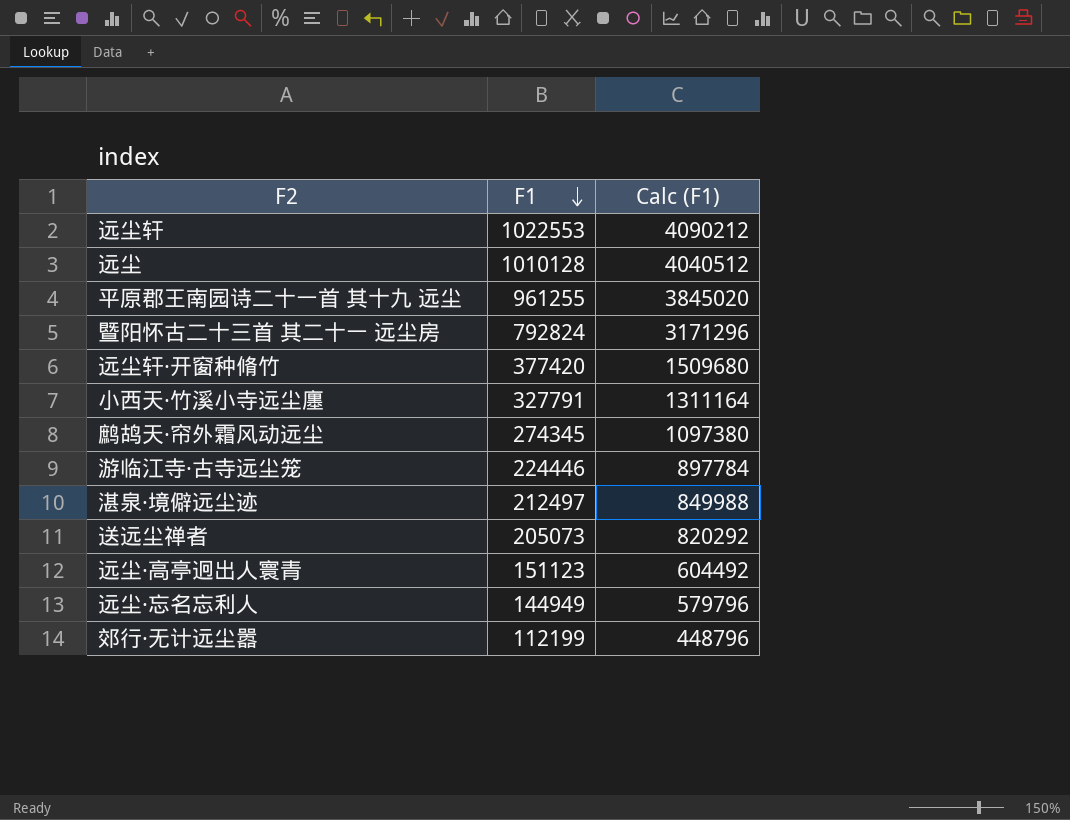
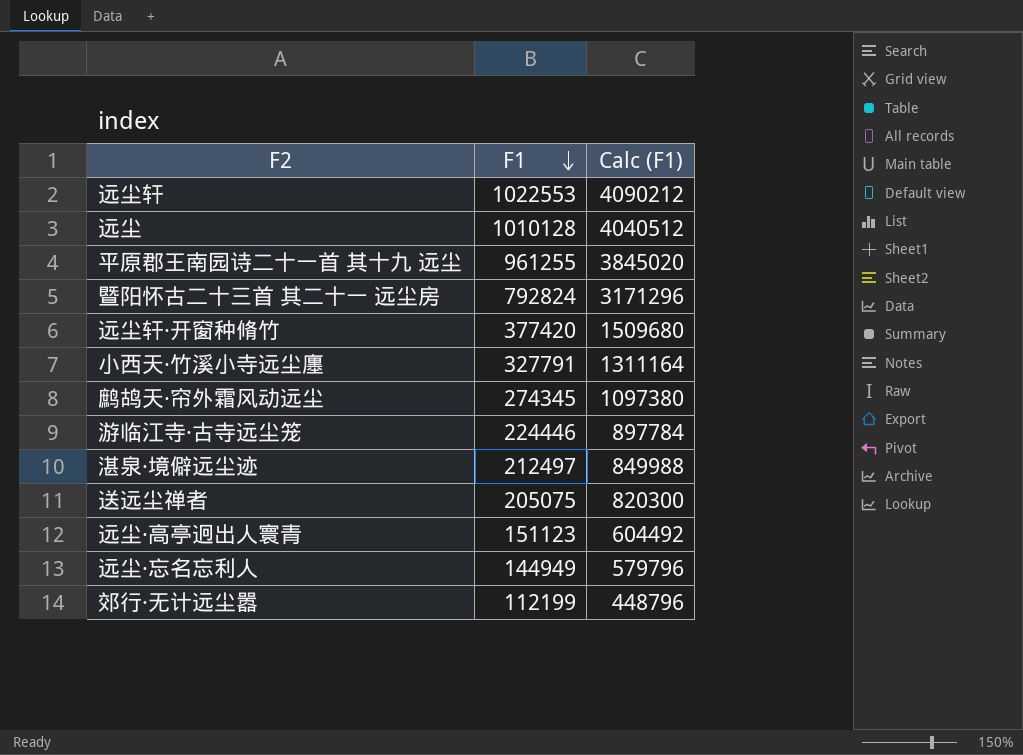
送远尘禅者 | F1: 205073 -> 205075
送远尘禅者 | Calc (F1): 820292 -> 820300

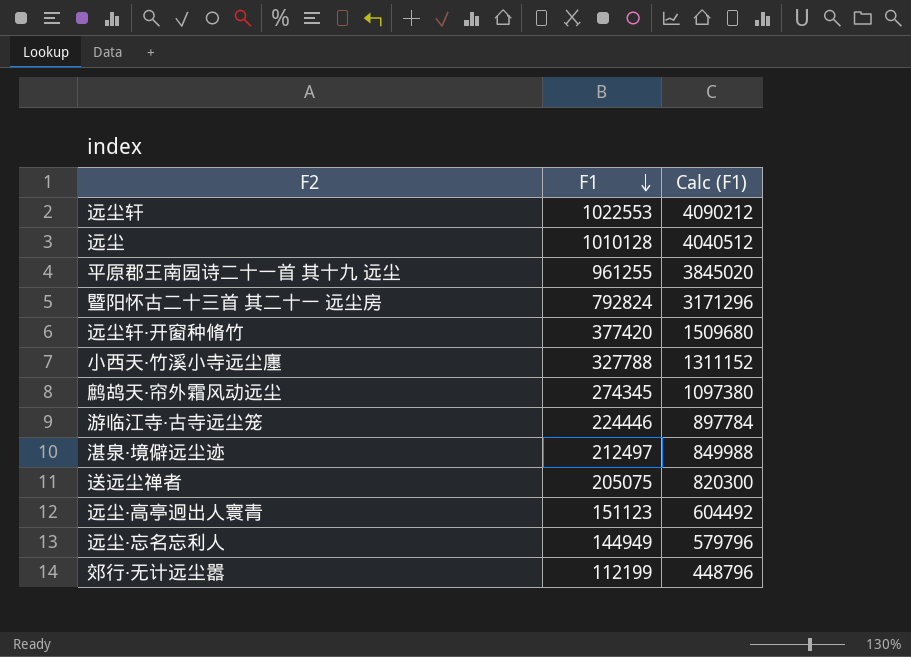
小西天·竹溪小寺远尘廛 | F1: 327791 -> 327788
小西天·竹溪小寺远尘廛 | Calc (F1): 1311164 -> 1311152

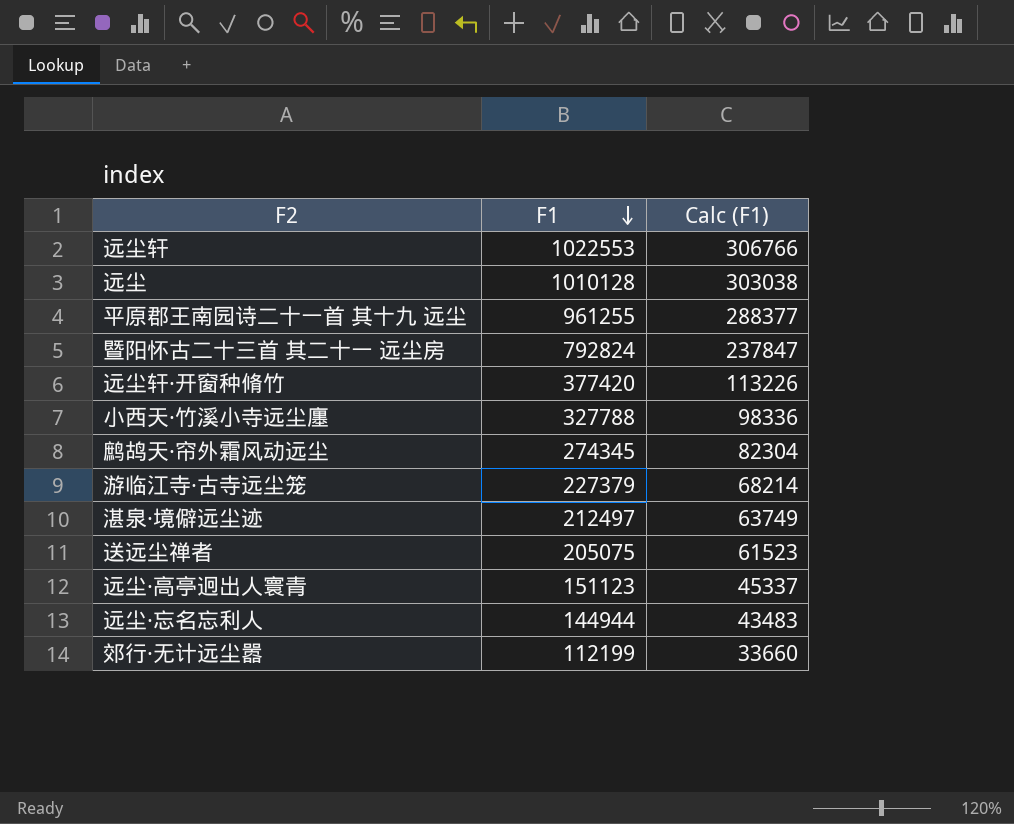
column Calc (F1) | formula: [F1] * 4 -> [F1] * 0.3
游临江寺·古寺远尘笼 | F1: 224446 -> 227379
远尘·忘名忘利人 | F1: 144949 -> 144944

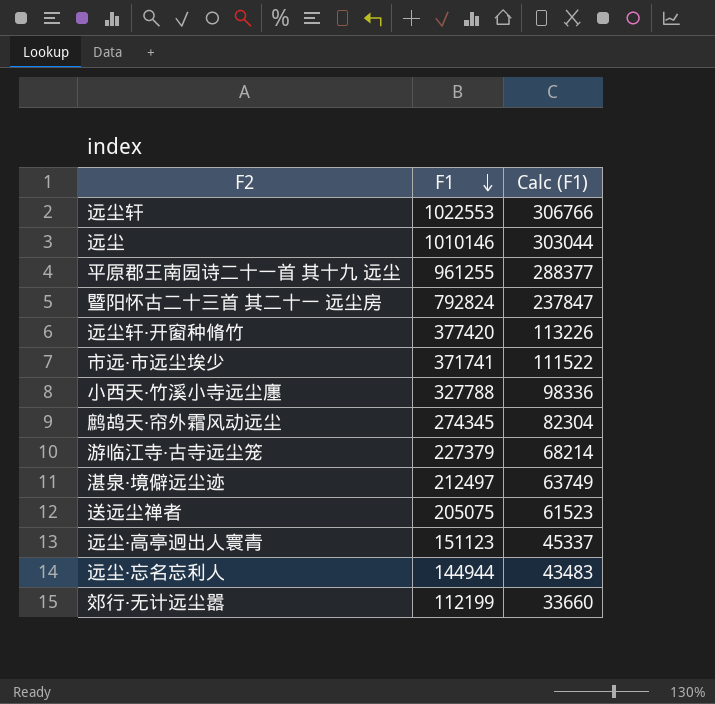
远尘 | F1: 1010128 -> 1010146
远尘 | Calc (F1): 303038 -> 303044
row 市远·市远尘埃少: none -> 371741 | 111522

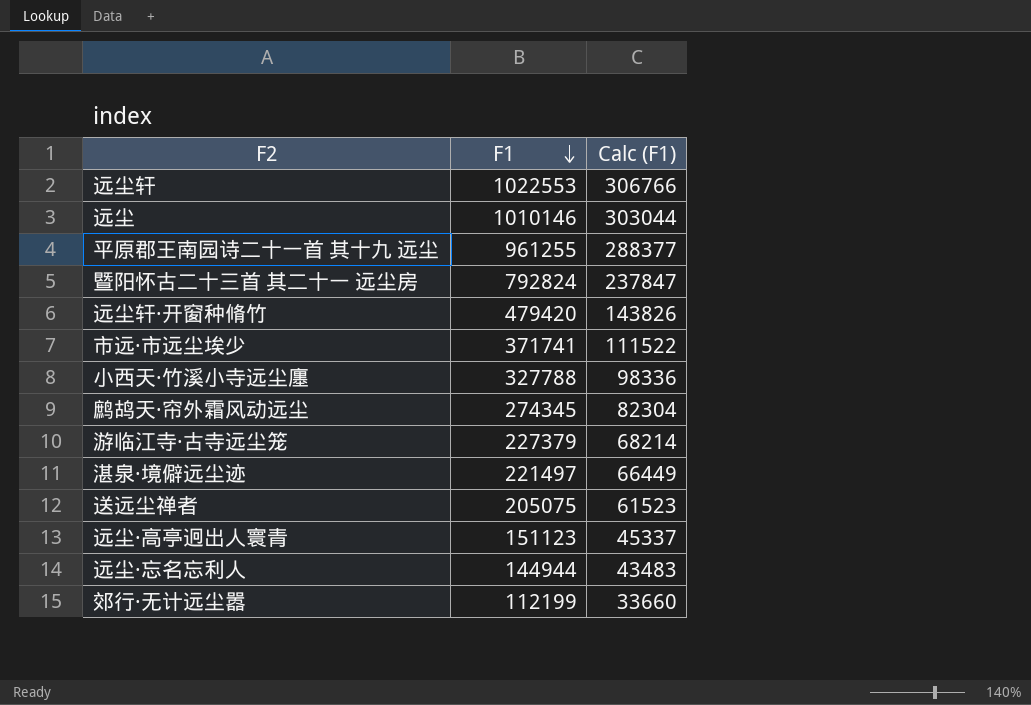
远尘轩·开窗种脩竹 | F1: 377420 -> 479420
远尘轩·开窗种脩竹 | Calc (F1): 113226 -> 143826
湛泉·境僻远尘迹 | F1: 212497 -> 221497
湛泉·境僻远尘迹 | Calc (F1): 63749 -> 66449

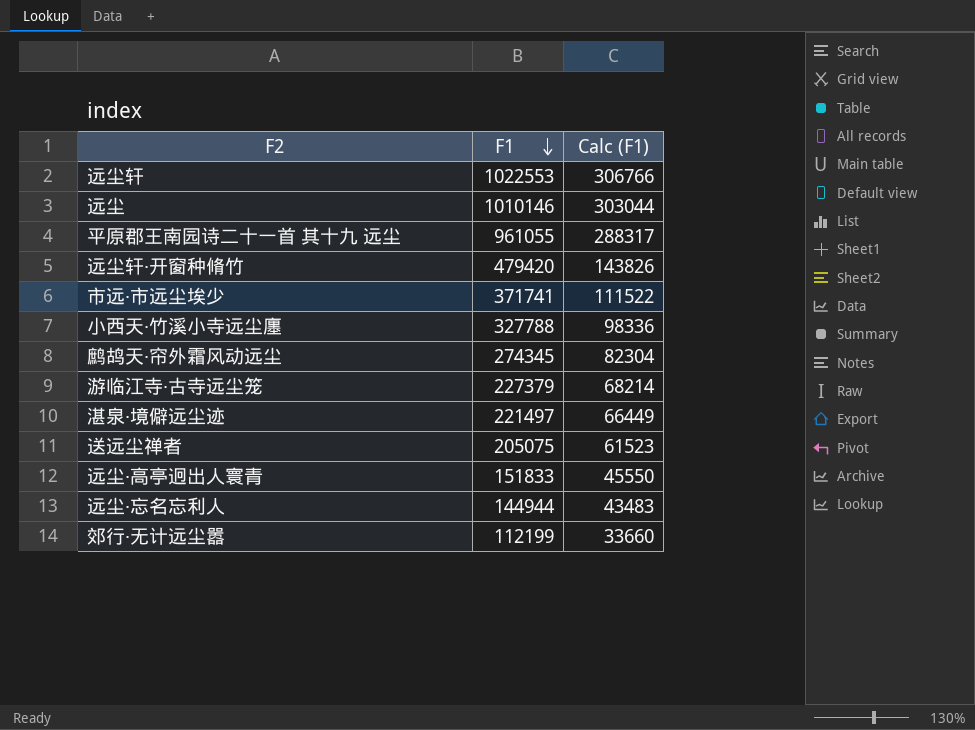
row 暨阳怀古二十三首 其二十一 远尘房: 792824 | 237847 -> none
平原郡王南园诗二十一首 其十九 远尘 | F1: 961255 -> 961055
平原郡王南园诗二十一首 其十九 远尘 | Calc (F1): 288377 -> 288317
远尘·高亭迥出人寰青 | F1: 151123 -> 151833
远尘·高亭迥出人寰青 | Calc (F1): 45337 -> 45550

